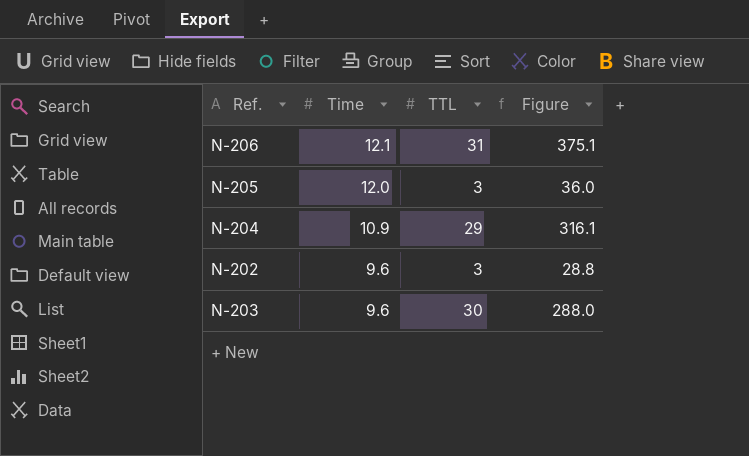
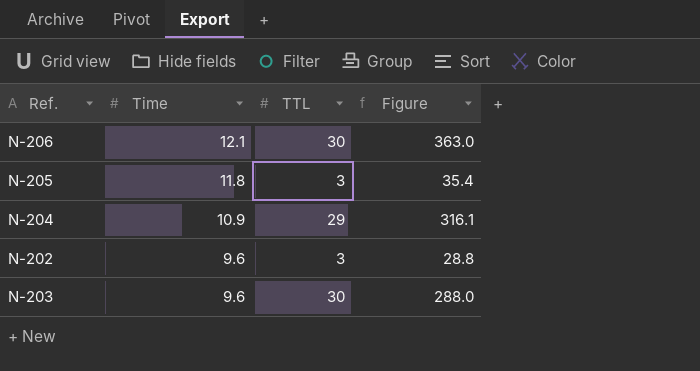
N-206 | TTL: 31 -> 30
N-206 | Figure: 375.1 -> 363.0
N-205 | Time: 12.0 -> 11.8
N-205 | Figure: 36.0 -> 35.4

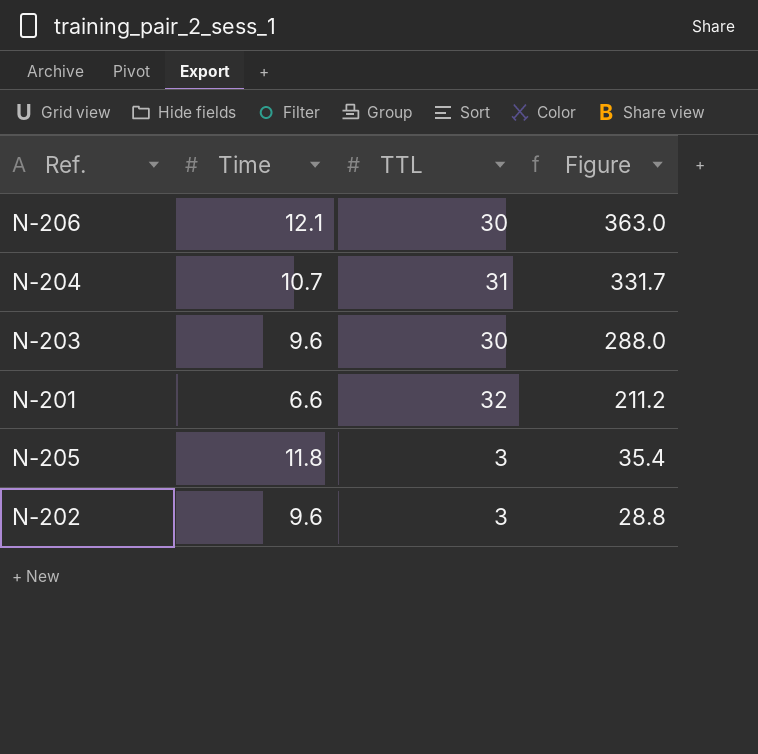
row order: Time descending -> Figure descending
N-204 | Time: 10.9 -> 10.7
N-204 | TTL: 29 -> 31
N-204 | Figure: 316.1 -> 331.7
row N-201: none -> 6.6 | 32 | 211.2

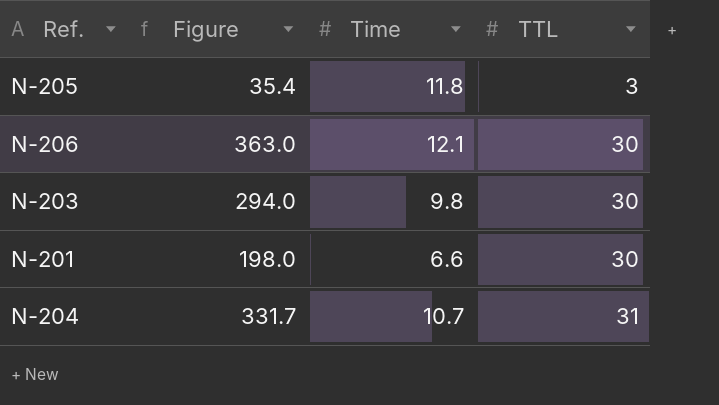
row order: Figure descending -> TTL ascending
column Figure | position: 4 -> 2
row N-202: 9.6 | 3 | 28.8 -> none
N-203 | Figure: 288.0 -> 294.0
N-203 | Time: 9.6 -> 9.8
N-201 | Figure: 211.2 -> 198.0
N-201 | TTL: 32 -> 30

